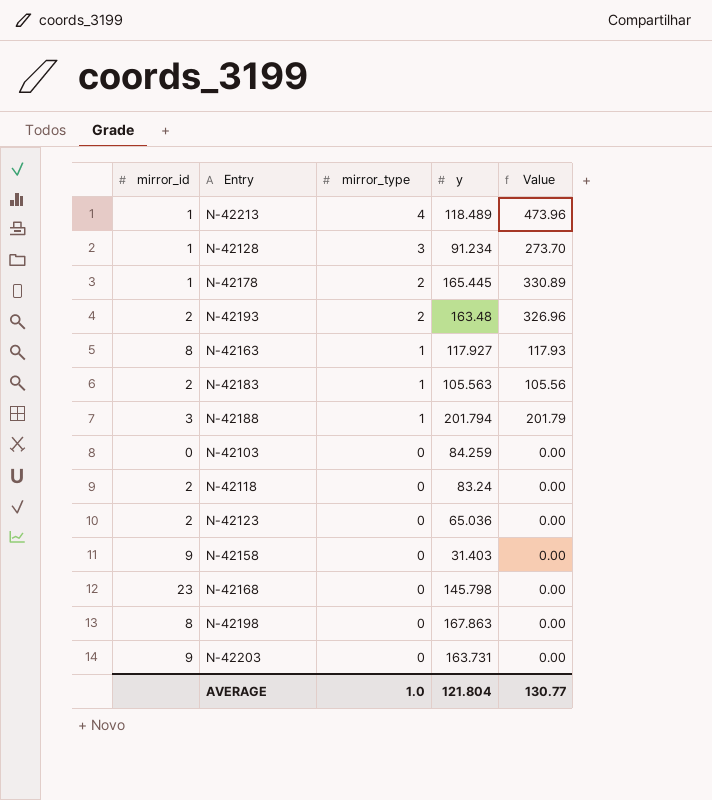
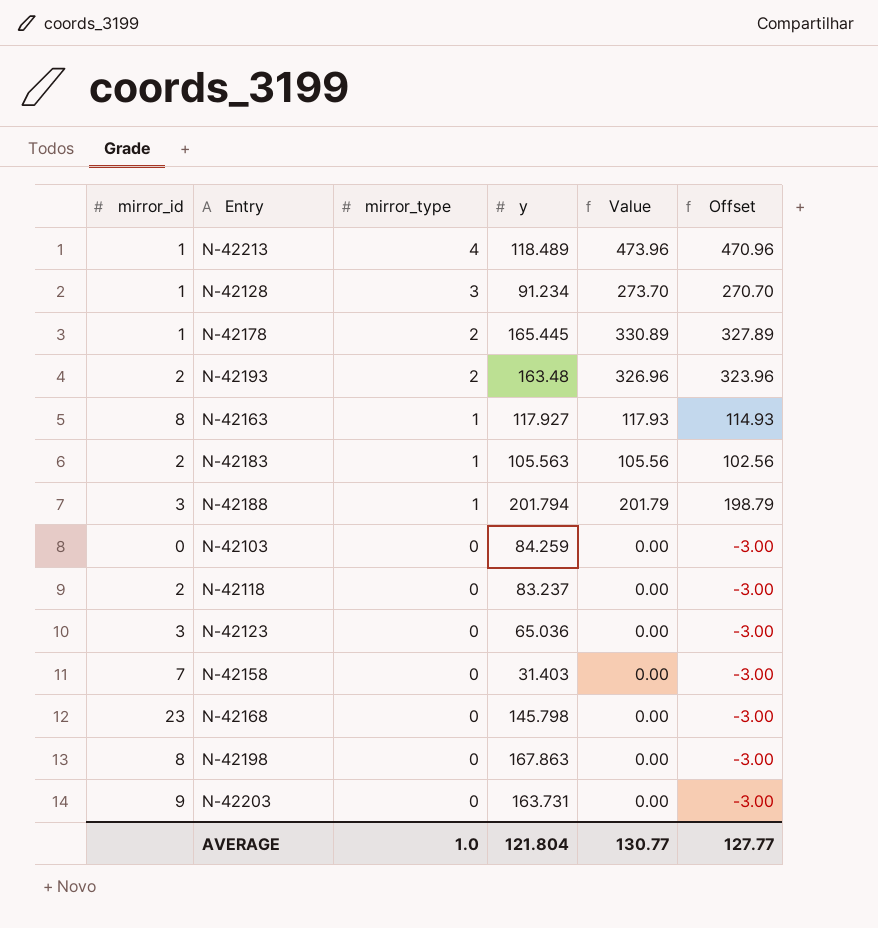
column Offset | formula: none -> [Value] - 3
N-42118 | y: 83.24 -> 83.237
N-42123 | mirror_id: 2 -> 3
N-42158 | mirror_id: 9 -> 7

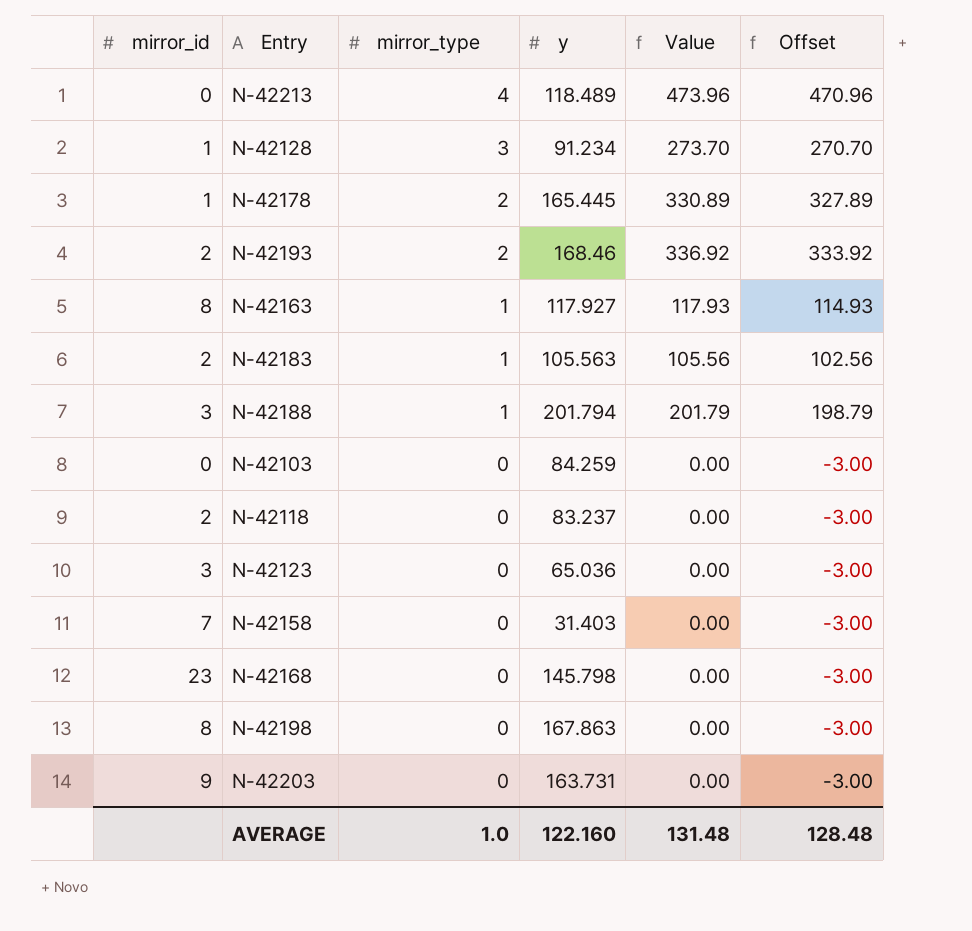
N-42213 | mirror_id: 1 -> 0
N-42193 | y: 163.48 -> 168.46
N-42193 | Value: 326.96 -> 336.92
N-42193 | Offset: 323.96 -> 333.92
AVERAGE | y: 121.804 -> 122.160
AVERAGE | Value: 130.77 -> 131.48
AVERAGE | Offset: 127.77 -> 128.48

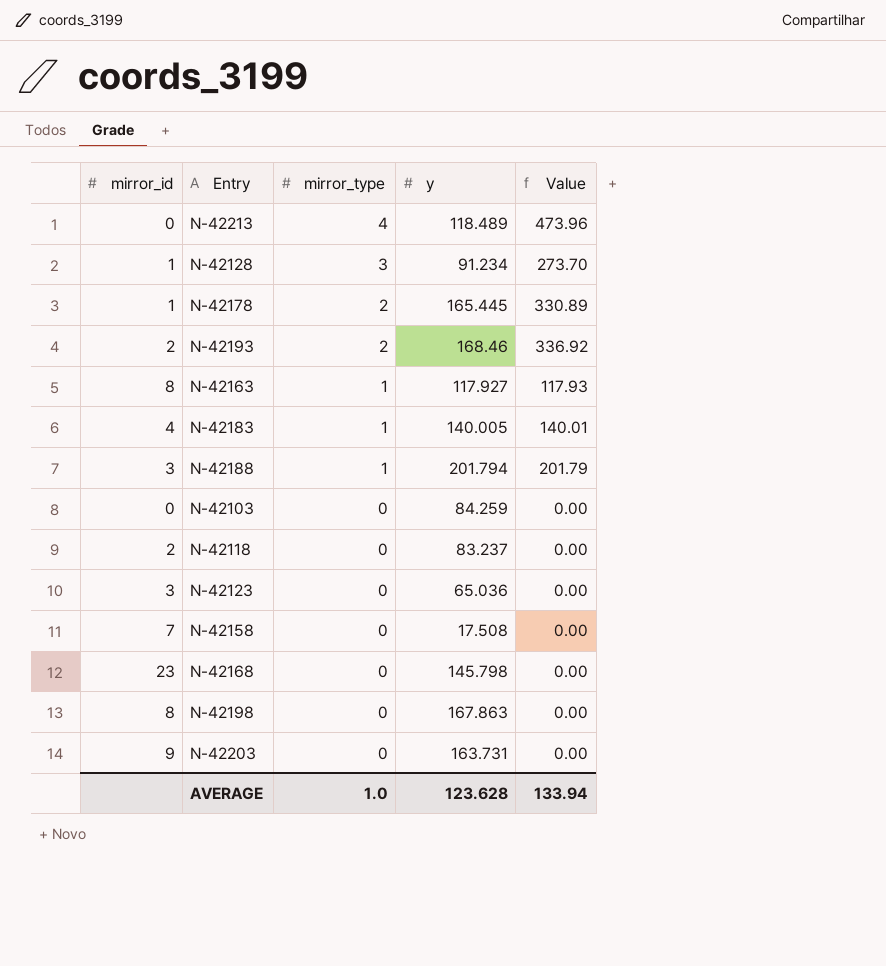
column Offset | formula: [Value] - 3 -> none
N-42183 | mirror_id: 2 -> 4
N-42183 | y: 105.563 -> 140.005
N-42183 | Value: 105.56 -> 140.01
N-42158 | y: 31.403 -> 17.508
AVERAGE | y: 122.160 -> 123.628
AVERAGE | Value: 131.48 -> 133.94

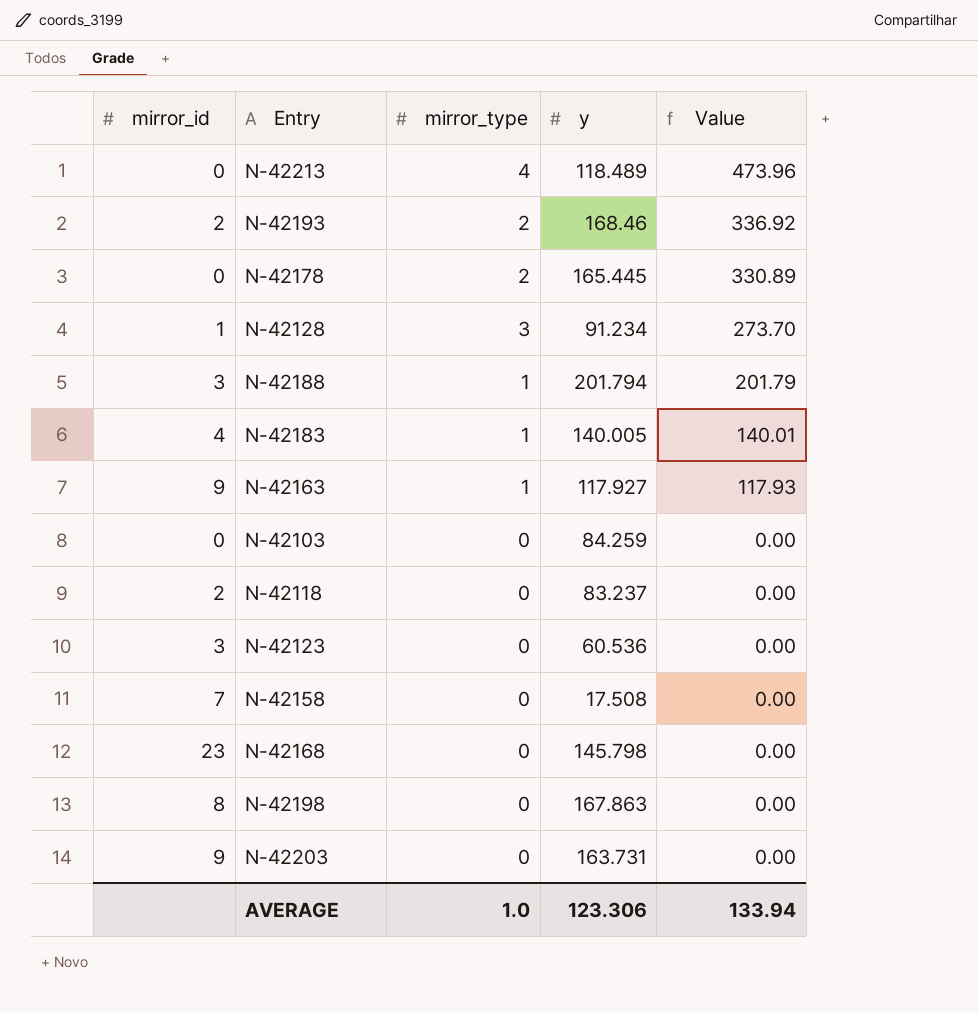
row order: mirror_type descending -> Value descending
N-42178 | mirror_id: 1 -> 0
N-42163 | mirror_id: 8 -> 9
N-42123 | y: 65.036 -> 60.536
AVERAGE | y: 123.628 -> 123.306

